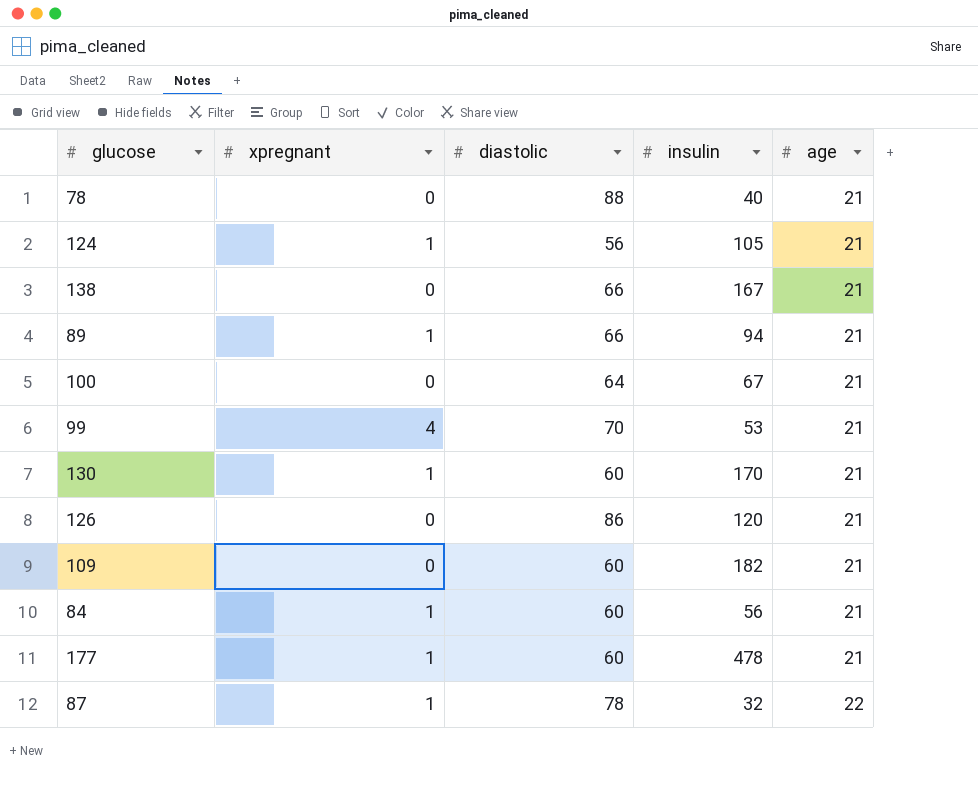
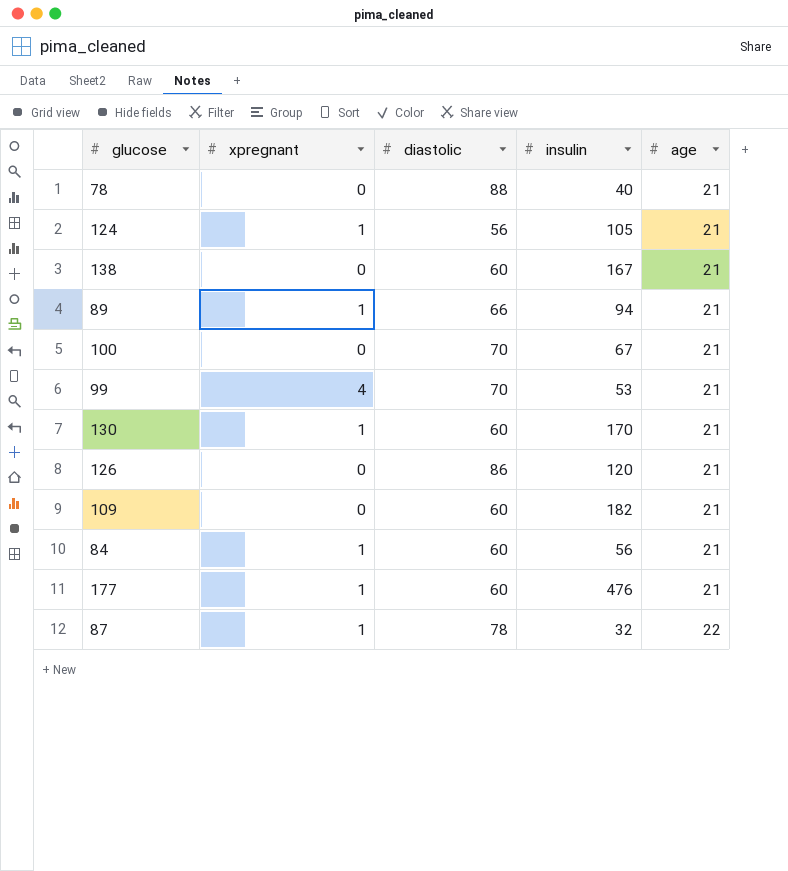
138 | diastolic: 66 -> 60
100 | diastolic: 64 -> 70
177 | insulin: 478 -> 476

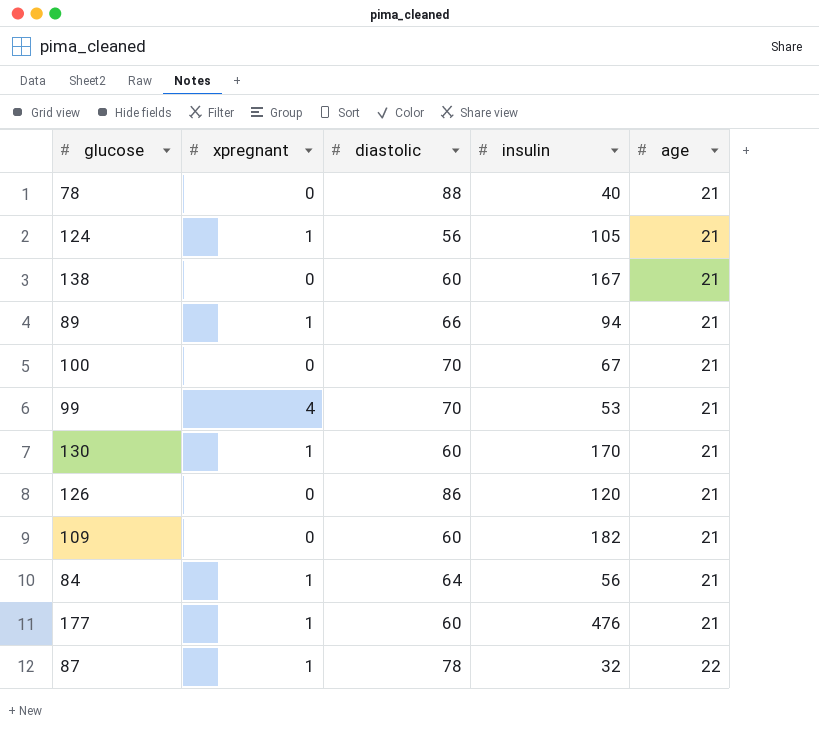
84 | diastolic: 60 -> 64

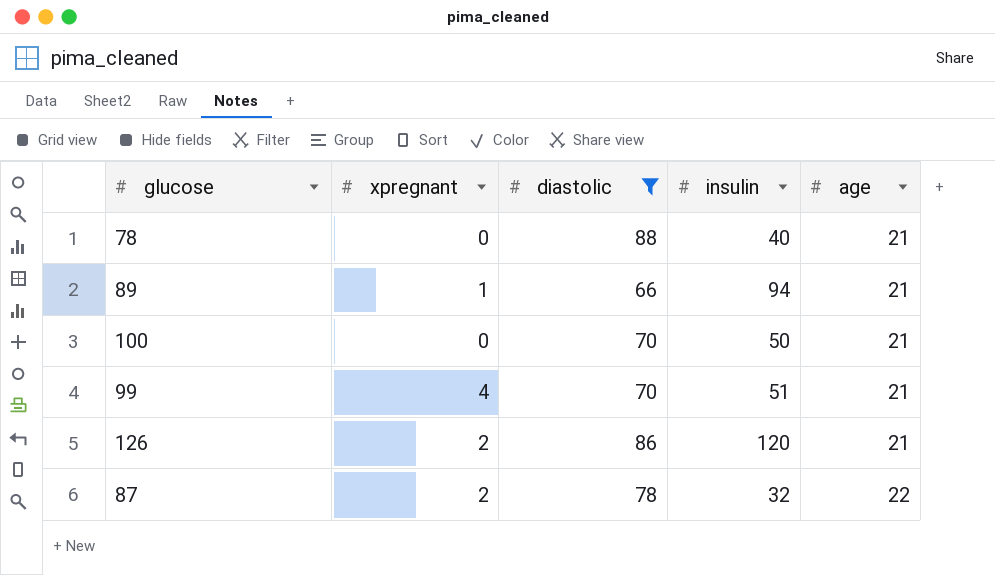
filter: none -> diastolic >= 66
100 | insulin: 67 -> 50
99 | insulin: 53 -> 51
126 | xpregnant: 0 -> 2
87 | xpregnant: 1 -> 2

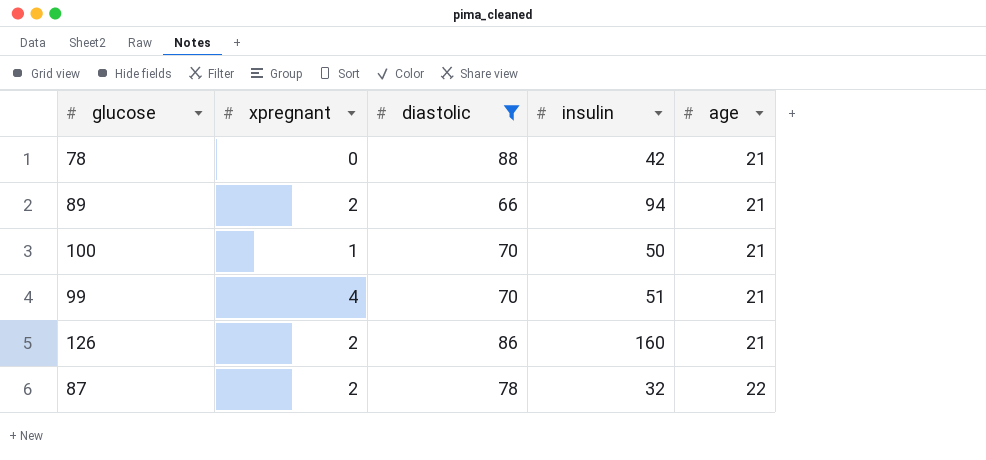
78 | insulin: 40 -> 42
89 | xpregnant: 1 -> 2
100 | xpregnant: 0 -> 1
126 | insulin: 120 -> 160

